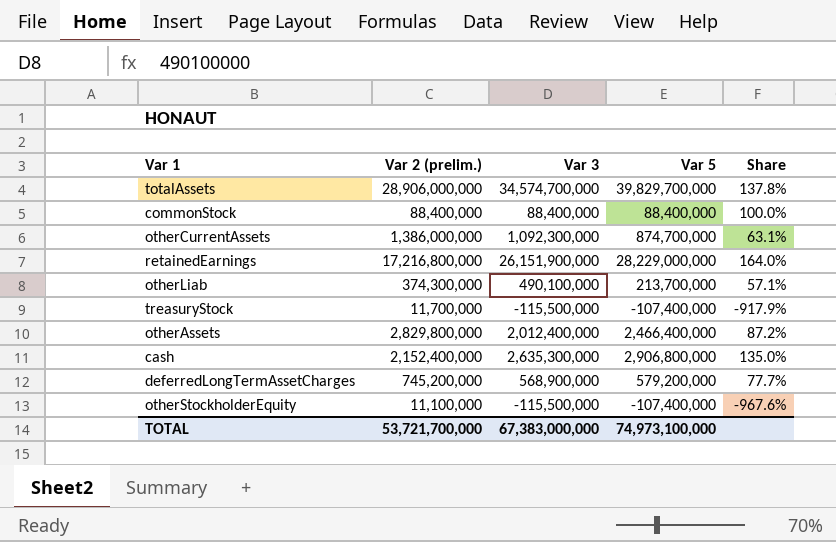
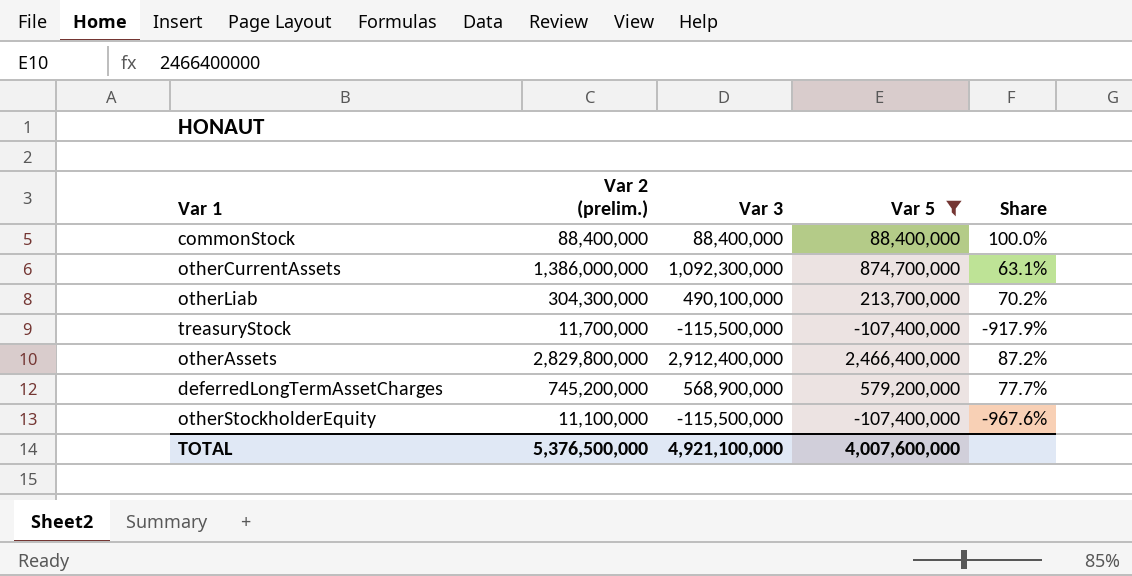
filter: none -> Var 5 <= 2,466,400,000
otherLiab | Var 2 (prelim.): 374,300,000 -> 304,300,000
otherLiab | Share: 57.1% -> 70.2%
otherAssets | Var 3: 2,012,400,000 -> 2,912,400,000
TOTAL | Var 2 (prelim.): 53,721,700,000 -> 5,376,500,000
TOTAL | Var 3: 67,383,000,000 -> 4,921,100,000
TOTAL | Var 5: 74,973,100,000 -> 4,007,600,000

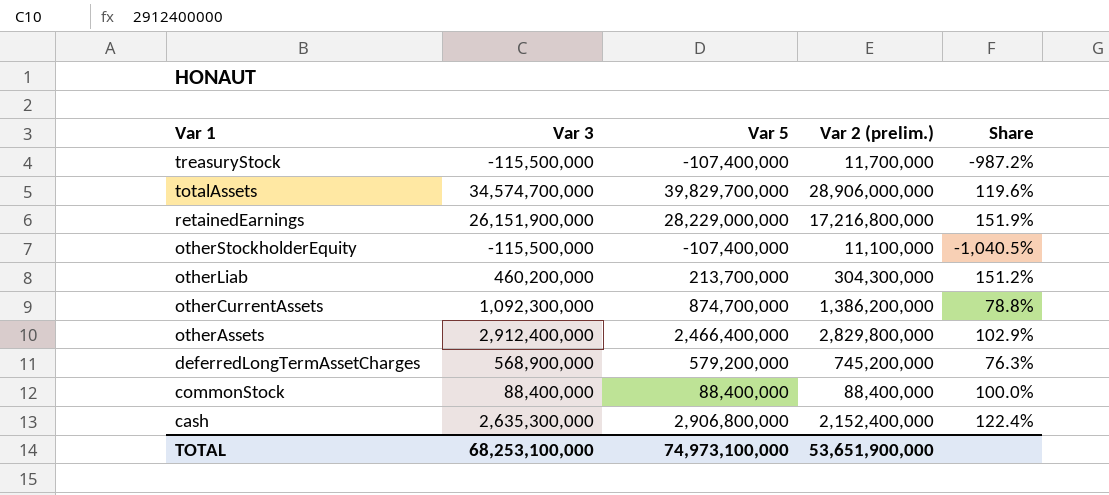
filter: Var 5 <= 2,466,400,000 -> none
row order: none -> Var 1 descending
column Var 2 (prelim.) | position: 2 -> 4
column Share | formula: [Var 5] / [Var 2 (prelim.)] -> [Var 3] / [Var 2 (prelim.)]
otherLiab | Var 3: 490,100,000 -> 460,200,000
otherCurrentAssets | Var 2 (prelim.): 1,386,000,000 -> 1,386,200,000
TOTAL | Var 3: 4,921,100,000 -> 68,253,100,000
TOTAL | Var 5: 4,007,600,000 -> 74,973,100,000
TOTAL | Var 2 (prelim.): 5,376,500,000 -> 53,651,900,000

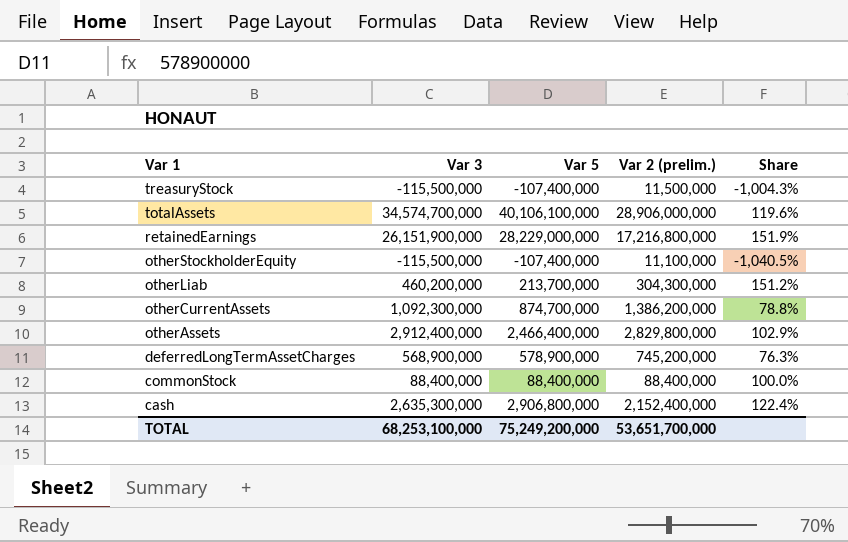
treasuryStock | Var 2 (prelim.): 11,700,000 -> 11,500,000
treasuryStock | Share: -987.2% -> -1,004.3%
totalAssets | Var 5: 39,829,700,000 -> 40,106,100,000
deferredLongTermAssetCharges | Var 5: 579,200,000 -> 578,900,000
TOTAL | Var 5: 74,973,100,000 -> 75,249,200,000
TOTAL | Var 2 (prelim.): 53,651,900,000 -> 53,651,700,000

